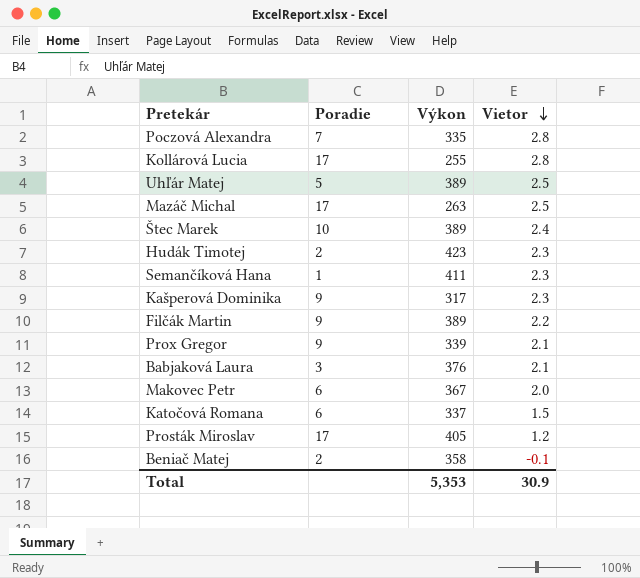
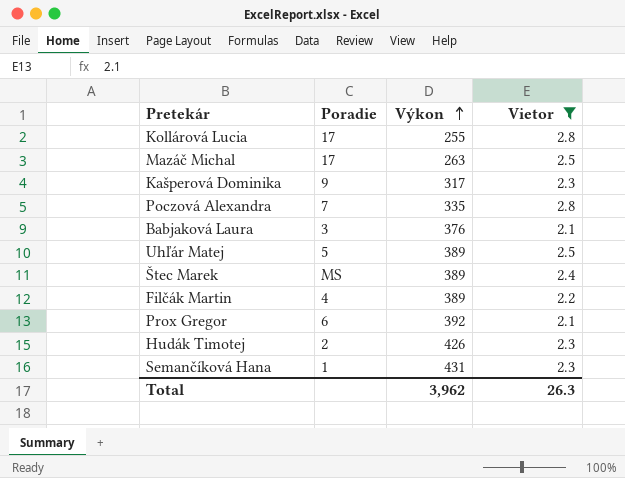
filter: none -> Vietor >= 2.1
row order: Vietor descending -> Výkon ascending
Štec Marek | Poradie: 10 -> MS
Filčák Martin | Poradie: 9 -> 4
Prox Gregor | Poradie: 9 -> 6
Prox Gregor | Výkon: 339 -> 392
Hudák Timotej | Výkon: 423 -> 426
Semančíková Hana | Výkon: 411 -> 431
Total | Výkon: 5,353 -> 3,962
Total | Vietor: 30.9 -> 26.3

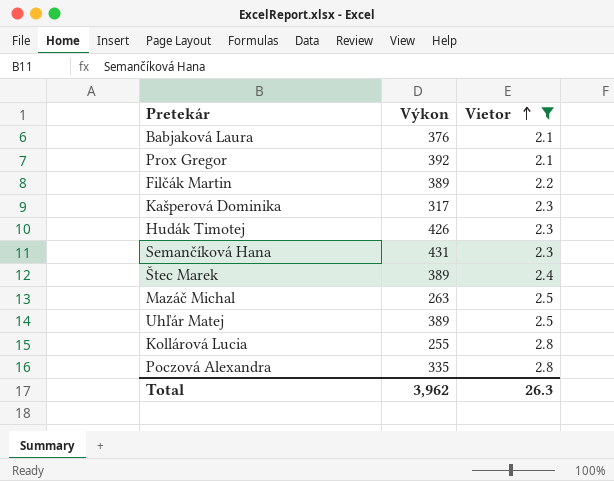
row order: Výkon ascending -> Vietor ascending
column Poradie | position: 2 -> none

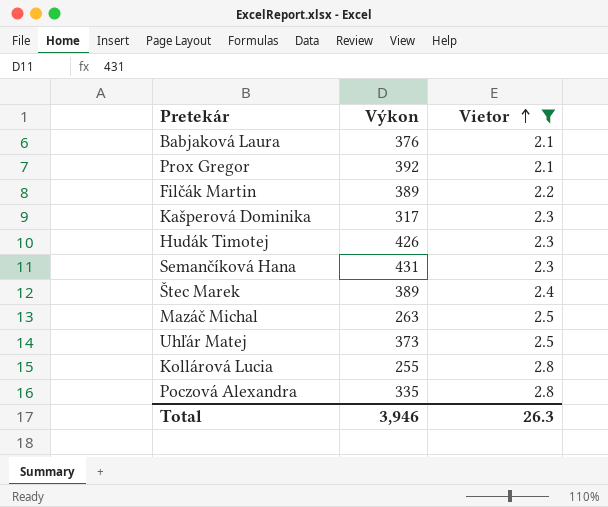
Uhľár Matej | Výkon: 389 -> 373
Total | Výkon: 3,962 -> 3,946

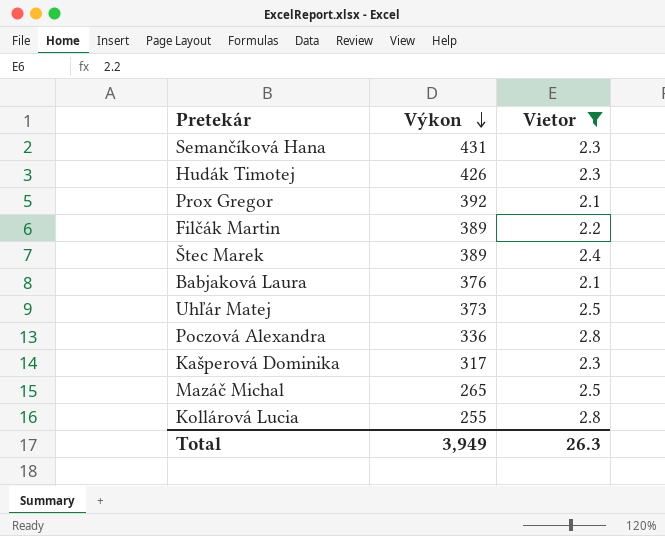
row order: Vietor ascending -> Výkon descending
Poczová Alexandra | Výkon: 335 -> 336
Mazáč Michal | Výkon: 263 -> 265
Total | Výkon: 3,946 -> 3,949

